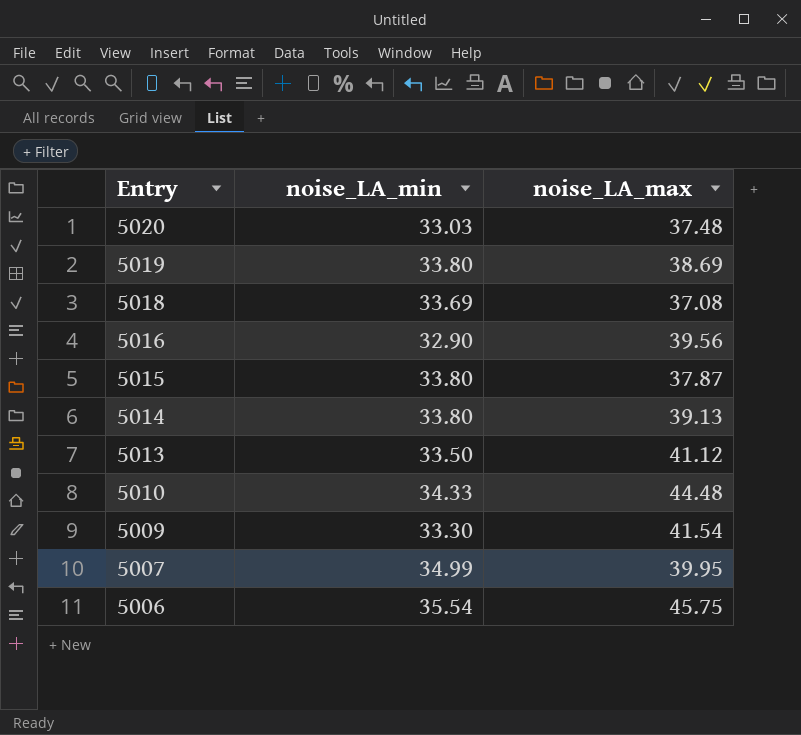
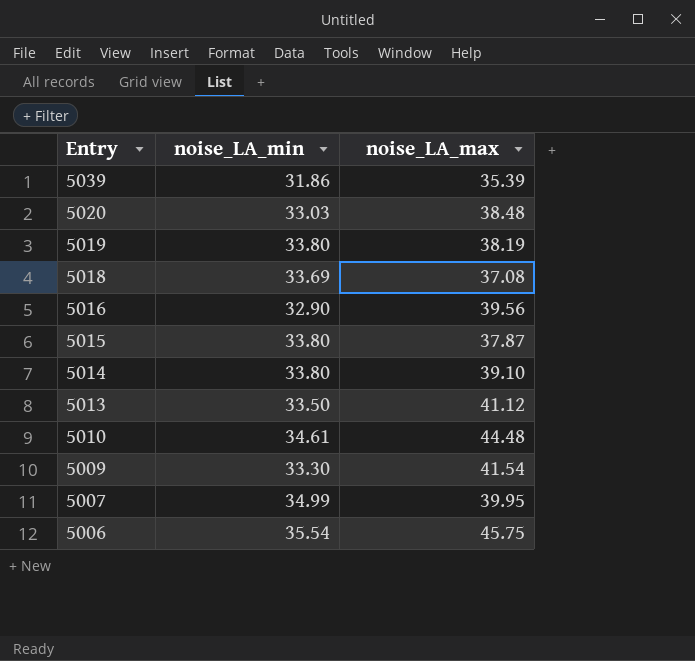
row 5039: none -> 31.86 | 35.39
5020 | noise_LA_max: 37.48 -> 38.48
5019 | noise_LA_max: 38.69 -> 38.19
5014 | noise_LA_max: 39.13 -> 39.10
5010 | noise_LA_min: 34.33 -> 34.61

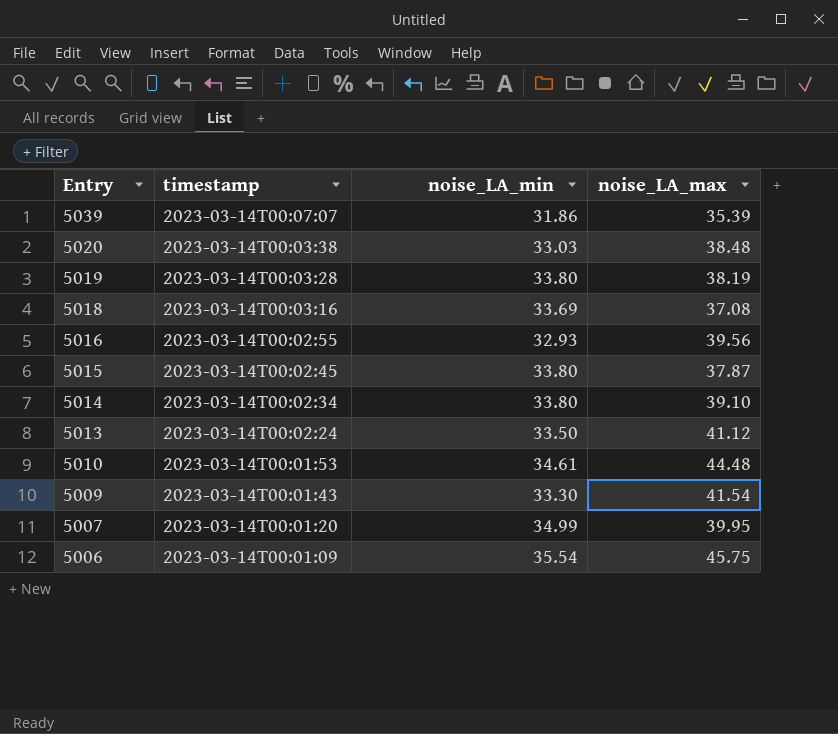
column timestamp | position: none -> 2
5016 | noise_LA_min: 32.90 -> 32.93

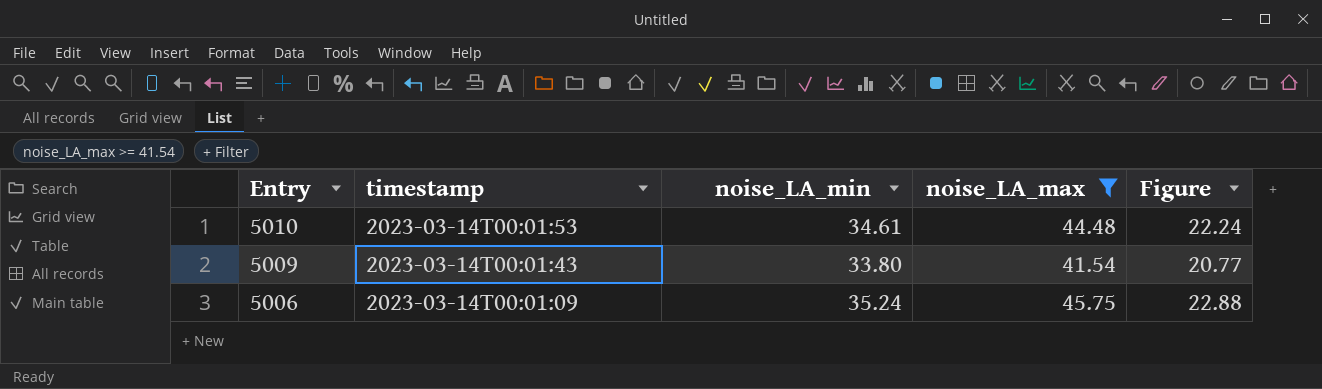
filter: none -> noise_LA_max >= 41.54
column Figure | formula: none -> [noise_LA_max] * 0.5
5009 | noise_LA_min: 33.30 -> 33.80
5006 | noise_LA_min: 35.54 -> 35.24

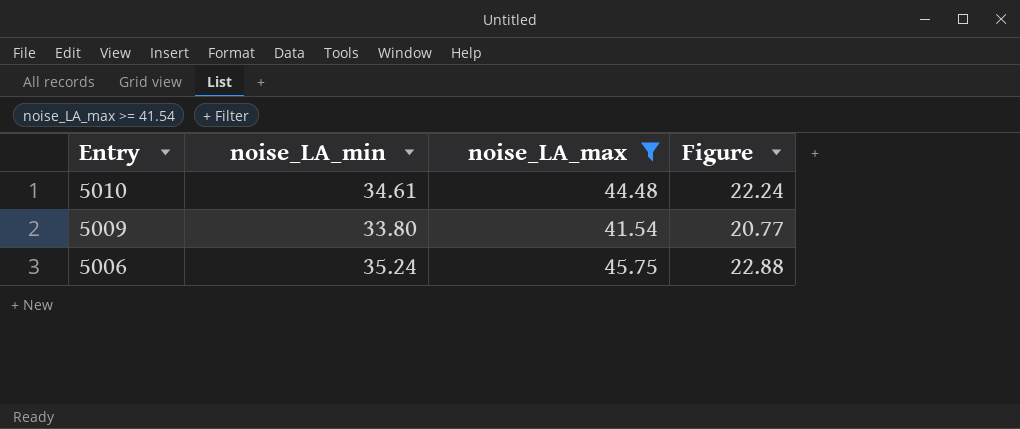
column timestamp | position: 2 -> none

